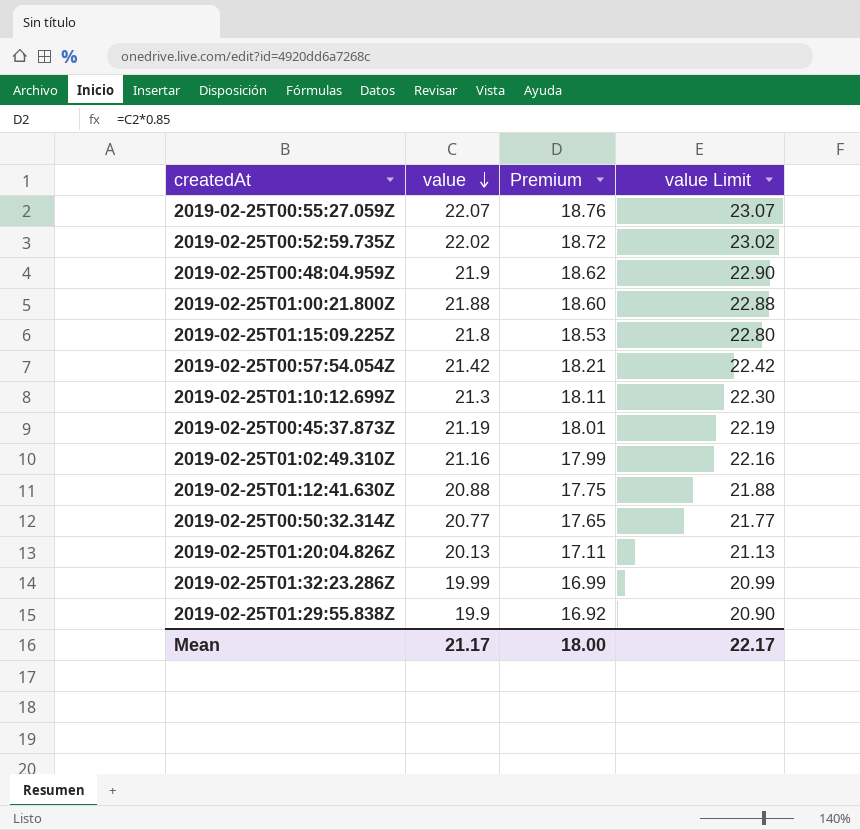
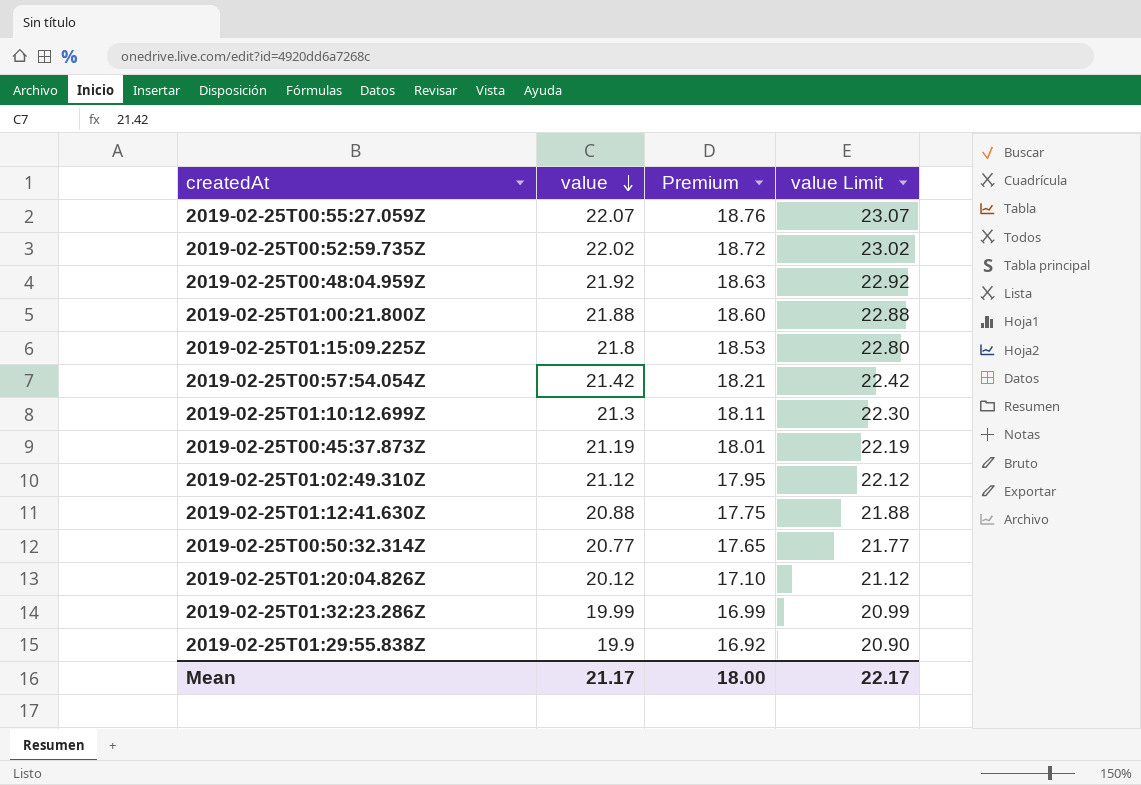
2019-02-25T00:48:04.959Z | value: 21.9 -> 21.92
2019-02-25T00:48:04.959Z | Premium: 18.62 -> 18.63
2019-02-25T00:48:04.959Z | value Limit: 22.90 -> 22.92
2019-02-25T01:02:49.310Z | value: 21.16 -> 21.12
2019-02-25T01:02:49.310Z | Premium: 17.99 -> 17.95
2019-02-25T01:02:49.310Z | value Limit: 22.16 -> 22.12
2019-02-25T01:20:04.826Z | value: 20.13 -> 20.12
2019-02-25T01:20:04.826Z | Premium: 17.11 -> 17.10
2019-02-25T01:20:04.826Z | value Limit: 21.13 -> 21.12

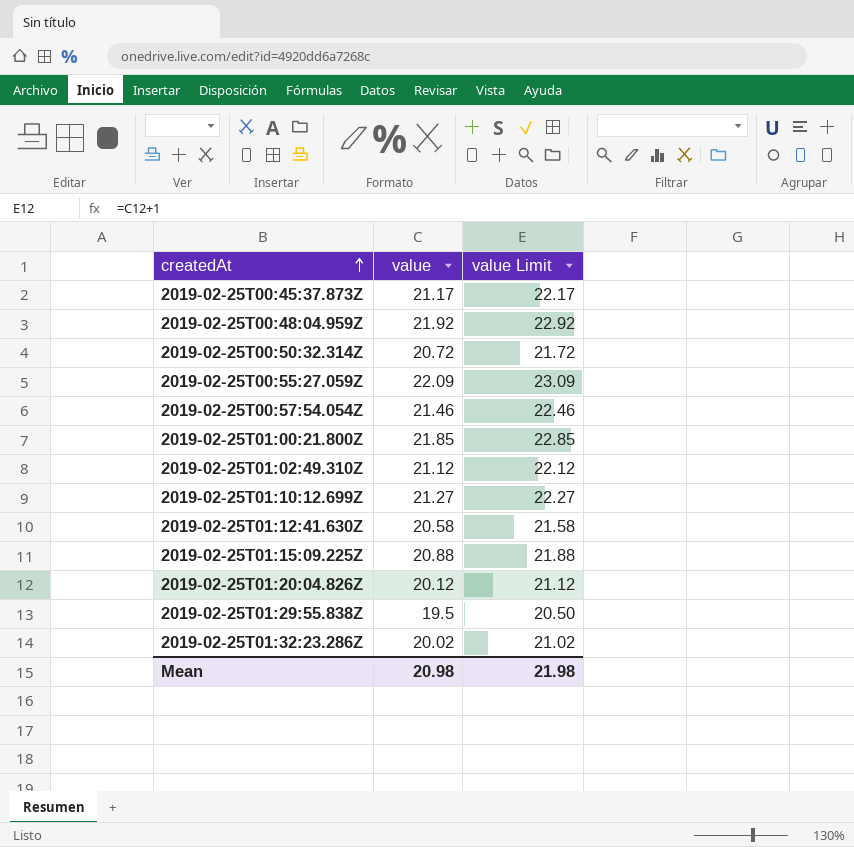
row order: value descending -> createdAt ascending
column Premium | formula: [value] * 0.85 -> none
row 2019-02-25T00:52:59.735Z: 22.02 | 18.72 | 23.02 -> none
2019-02-25T00:45:37.873Z | value: 21.19 -> 21.17
2019-02-25T00:45:37.873Z | value Limit: 22.19 -> 22.17
2019-02-25T00:50:32.314Z | value: 20.77 -> 20.72
2019-02-25T00:50:32.314Z | value Limit: 21.77 -> 21.72
2019-02-25T00:55:27.059Z | value: 22.07 -> 22.09
2019-02-25T00:55:27.059Z | value Limit: 23.07 -> 23.09
2019-02-25T00:57:54.054Z | value: 21.42 -> 21.46
2019-02-25T00:57:54.054Z | value Limit: 22.42 -> 22.46
2019-02-25T01:00:21.800Z | value: 21.88 -> 21.85
2019-02-25T01:00:21.800Z | value Limit: 22.88 -> 22.85
2019-02-25T01:10:12.699Z | value: 21.3 -> 21.27
2019-02-25T01:10:12.699Z | value Limit: 22.30 -> 22.27
2019-02-25T01:12:41.630Z | value: 20.88 -> 20.58
2019-02-25T01:12:41.630Z | value Limit: 21.88 -> 21.58
2019-02-25T01:15:09.225Z | value: 21.8 -> 20.88
2019-02-25T01:15:09.225Z | value Limit: 22.80 -> 21.88
2019-02-25T01:29:55.838Z | value: 19.9 -> 19.5
2019-02-25T01:29:55.838Z | value Limit: 20.90 -> 20.50
2019-02-25T01:32:23.286Z | value: 19.99 -> 20.02
2019-02-25T01:32:23.286Z | value Limit: 20.99 -> 21.02
Mean | value: 21.17 -> 20.98
Mean | value Limit: 22.17 -> 21.98

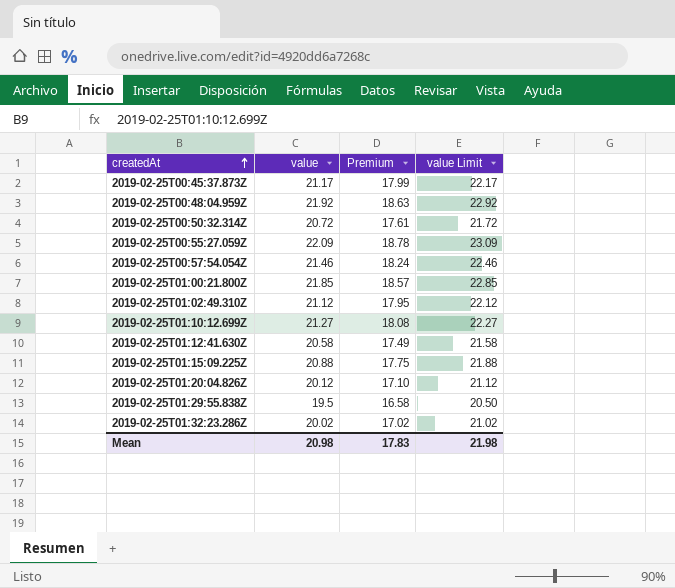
column Premium | formula: none -> [value] * 0.85

